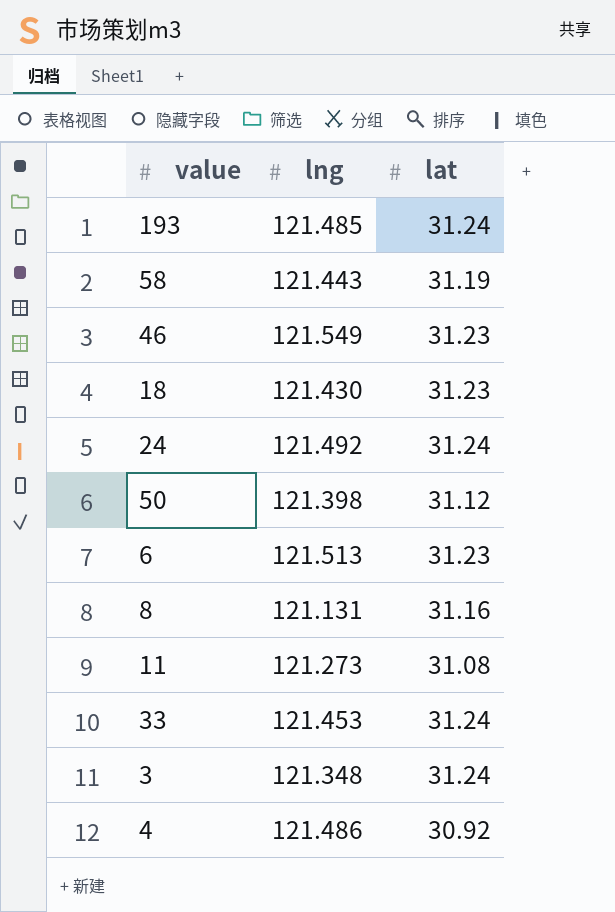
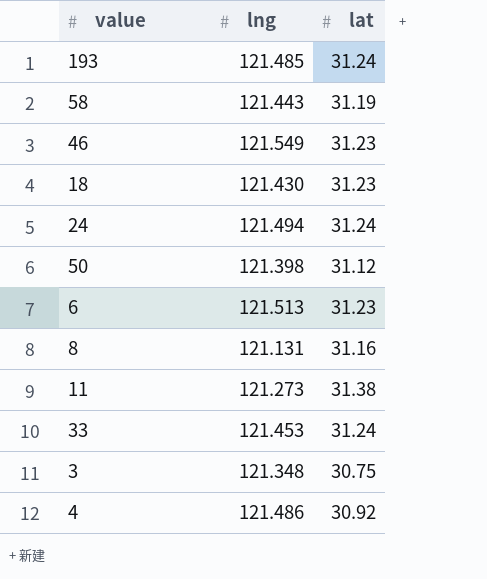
24 | lng: 121.492 -> 121.494
11 | lat: 31.08 -> 31.38
3 | lat: 31.24 -> 30.75

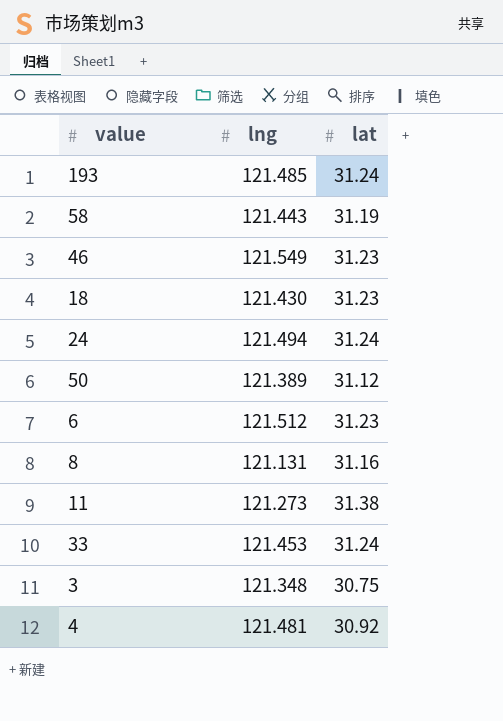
50 | lng: 121.398 -> 121.389
6 | lng: 121.513 -> 121.512
4 | lng: 121.486 -> 121.481

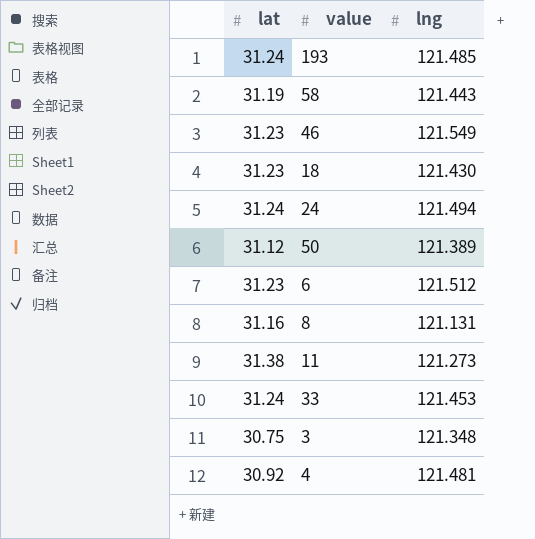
column lat | position: 3 -> 1

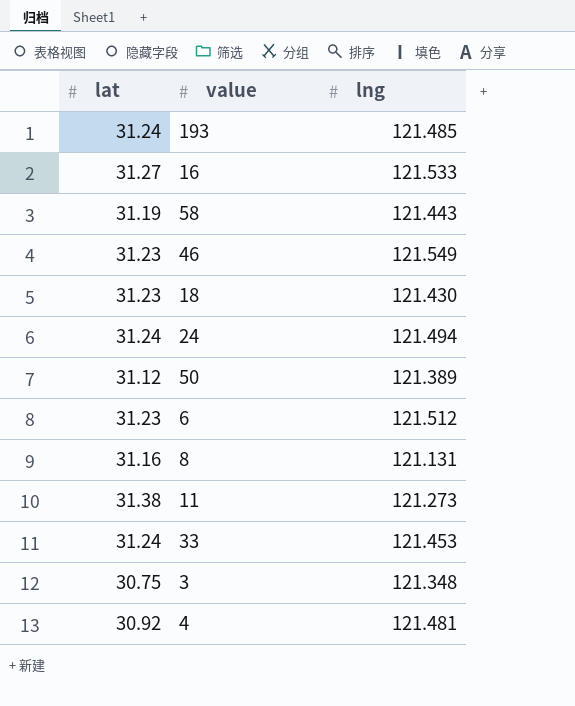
row 16: none -> 31.27 | 121.533

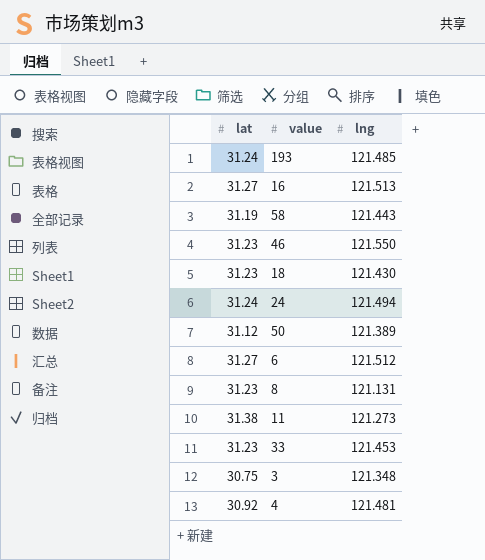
16 | lng: 121.533 -> 121.513
46 | lng: 121.549 -> 121.550
6 | lat: 31.23 -> 31.27
8 | lat: 31.16 -> 31.23
33 | lat: 31.24 -> 31.23

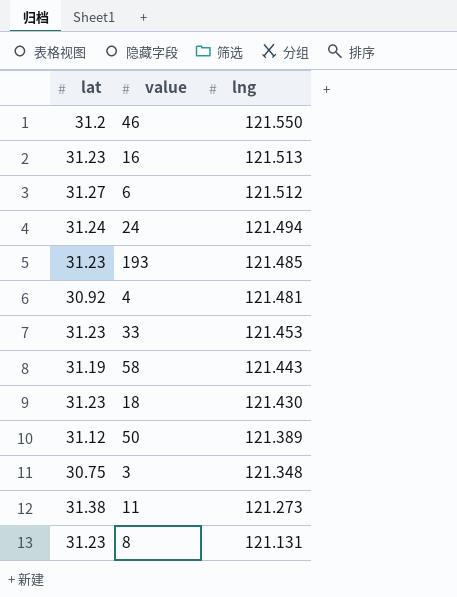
row order: none -> lng descending
46 | lat: 31.23 -> 31.2
16 | lat: 31.27 -> 31.23
193 | lat: 31.24 -> 31.23

